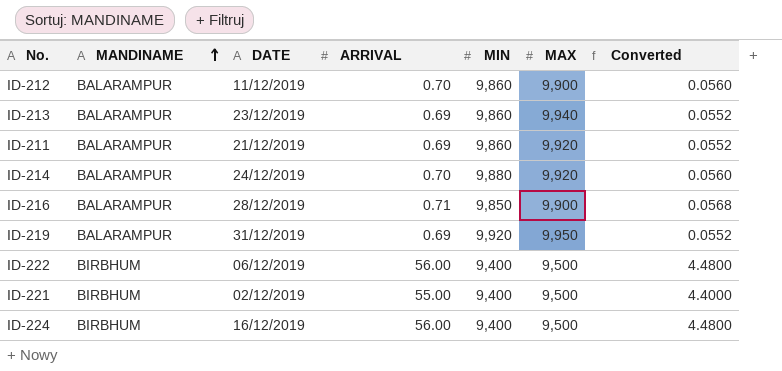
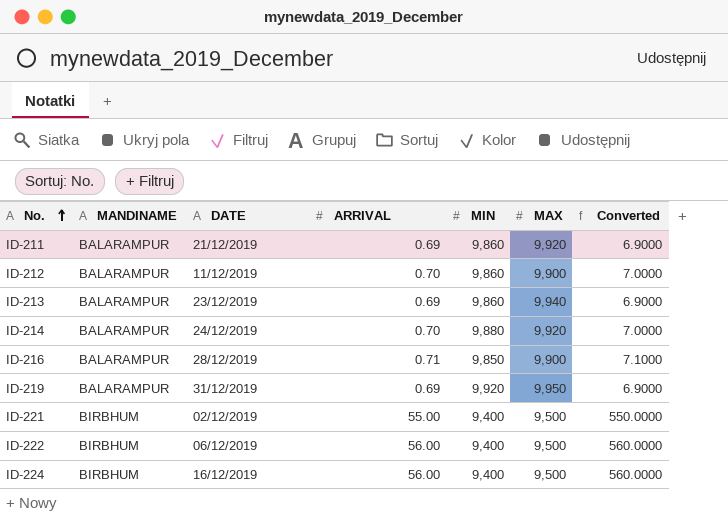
row order: MANDINAME ascending -> No. ascending
column Converted | formula: [ARRIVAL] * 0.08 -> [ARRIVAL] * 10

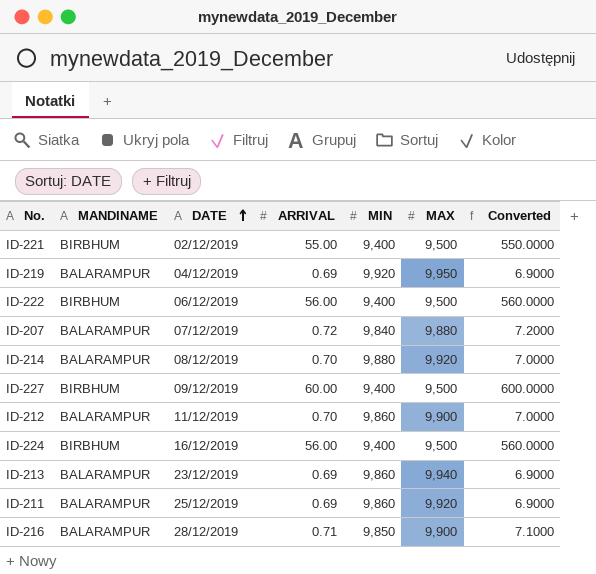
row order: No. ascending -> DATE ascending
ID-219 | DATE: 31/12/2019 -> 04/12/2019
row ID-207: none -> BALARAMPUR | 07/12/2019 | 0.72 | 9,840 | 9,880 | 7.2000
ID-214 | DATE: 24/12/2019 -> 08/12/2019
row ID-227: none -> BIRBHUM | 09/12/2019 | 60.00 | 9,400 | 9,500 | 600.0000
ID-211 | DATE: 21/12/2019 -> 25/12/2019

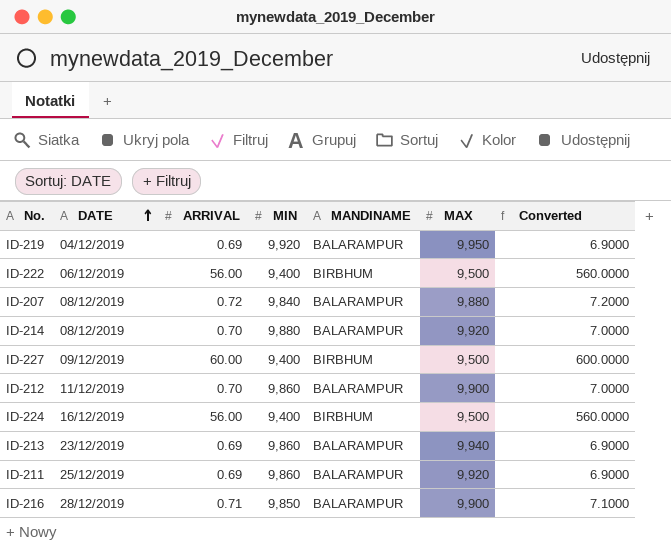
column MANDINAME | position: 2 -> 5
row ID-221: BIRBHUM | 02/12/2019 | 55.00 | 9,400 | 9,500 | 550.0000 -> none
ID-207 | DATE: 07/12/2019 -> 08/12/2019

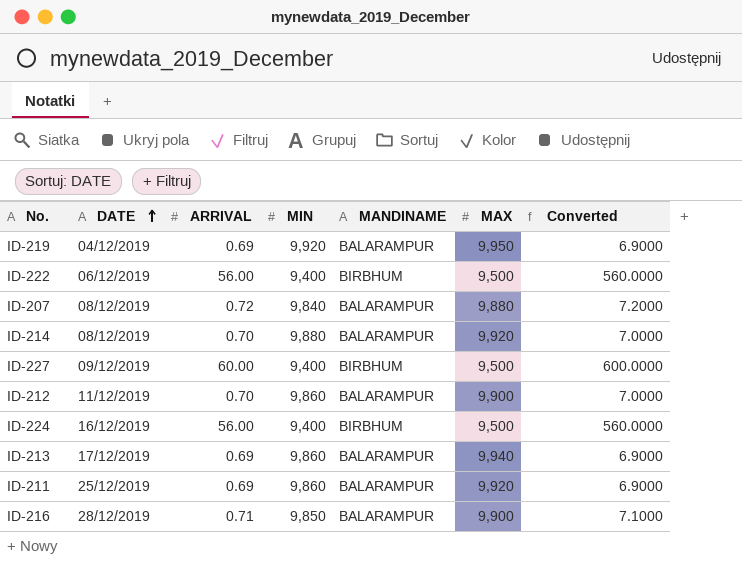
ID-213 | DATE: 23/12/2019 -> 17/12/2019

